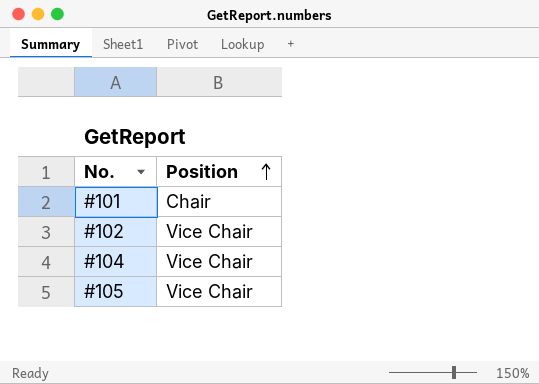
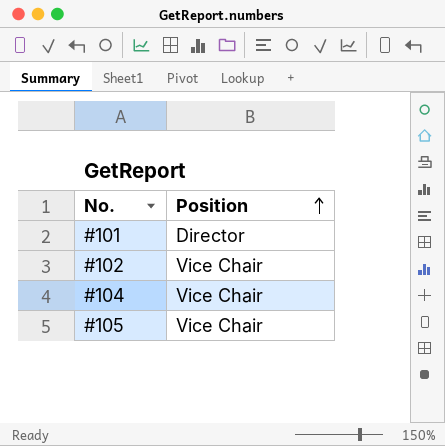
#101 | Position: Chair -> Director

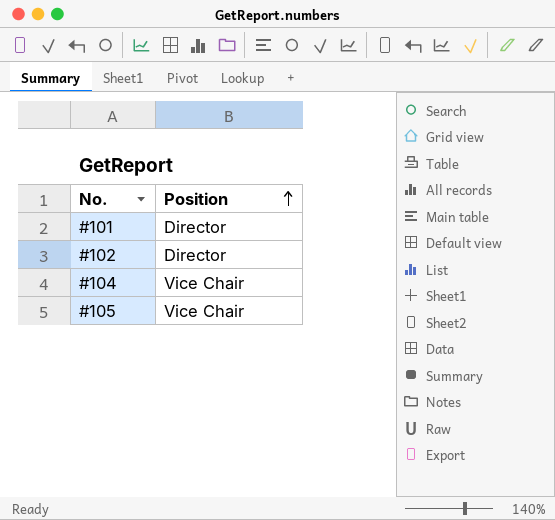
#102 | Position: Vice Chair -> Director

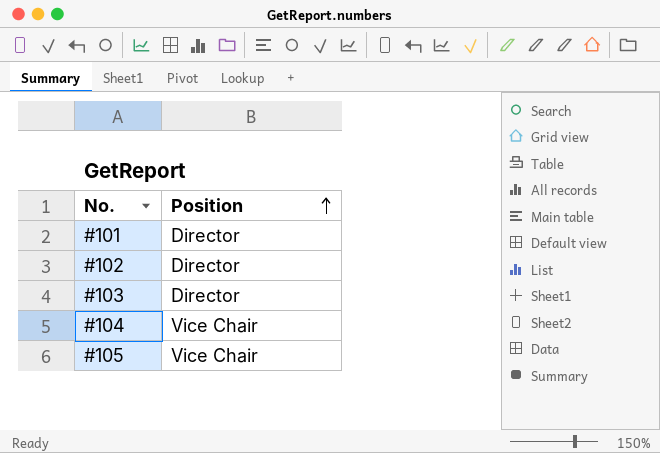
row #103: none -> Director

